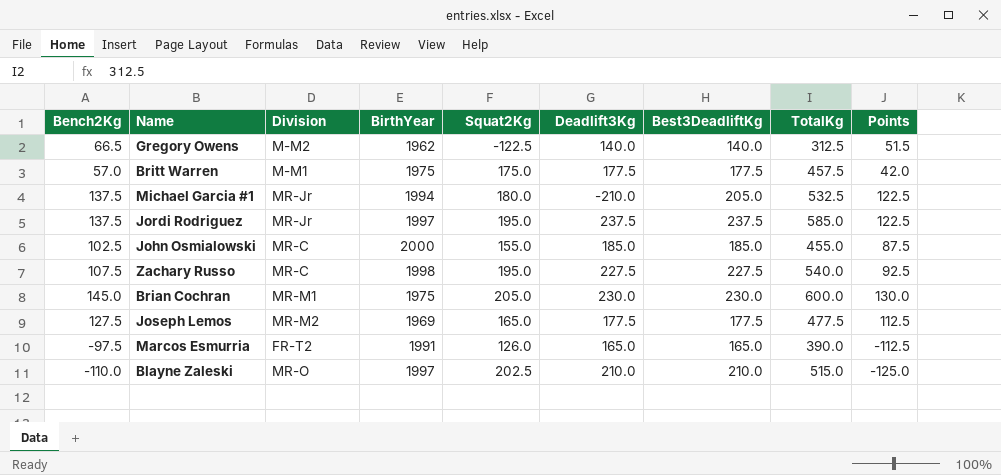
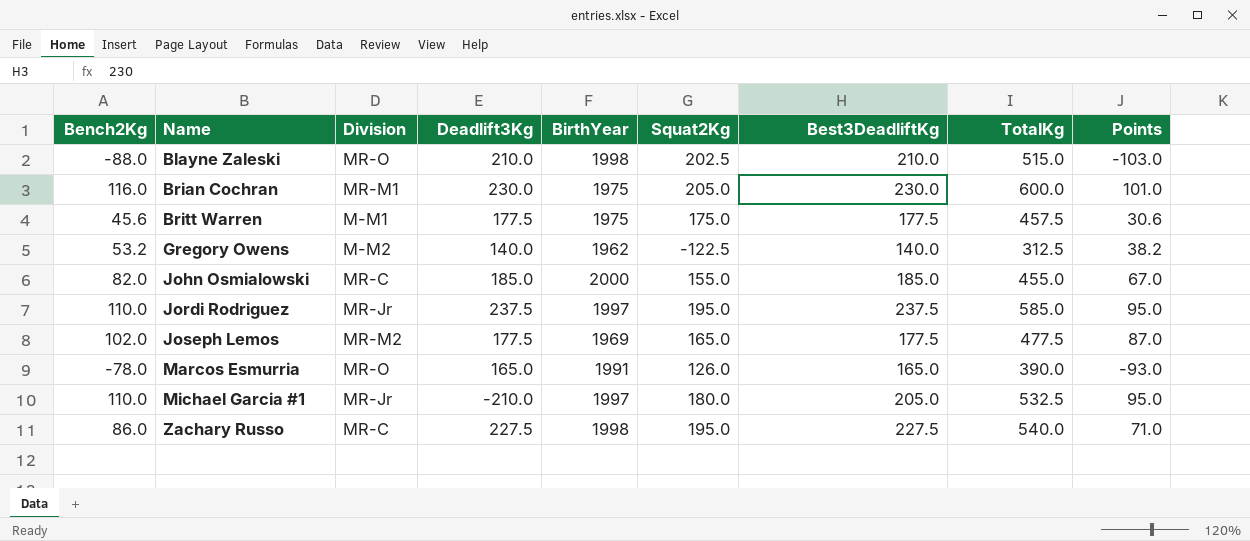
row order: none -> Name ascending
column Deadlift3Kg | position: 6 -> 4
Blayne Zaleski | Bench2Kg: -110.0 -> -88.0
Blayne Zaleski | BirthYear: 1997 -> 1998
Blayne Zaleski | Points: -125.0 -> -103.0
Brian Cochran | Bench2Kg: 145.0 -> 116.0
Brian Cochran | Points: 130.0 -> 101.0
Britt Warren | Bench2Kg: 57.0 -> 45.6
Britt Warren | Points: 42.0 -> 30.6
Gregory Owens | Bench2Kg: 66.5 -> 53.2
Gregory Owens | Points: 51.5 -> 38.2
John Osmialowski | Bench2Kg: 102.5 -> 82.0
John Osmialowski | Points: 87.5 -> 67.0
Jordi Rodriguez | Bench2Kg: 137.5 -> 110.0
Jordi Rodriguez | Points: 122.5 -> 95.0
Joseph Lemos | Bench2Kg: 127.5 -> 102.0
Joseph Lemos | Points: 112.5 -> 87.0
Marcos Esmurria | Bench2Kg: -97.5 -> -78.0
Marcos Esmurria | Division: FR-T2 -> MR-O
Marcos Esmurria | Points: -112.5 -> -93.0
Michael Garcia #1 | Bench2Kg: 137.5 -> 110.0
Michael Garcia #1 | BirthYear: 1994 -> 1997
Michael Garcia #1 | Points: 122.5 -> 95.0
Zachary Russo | Bench2Kg: 107.5 -> 86.0
Zachary Russo | Points: 92.5 -> 71.0

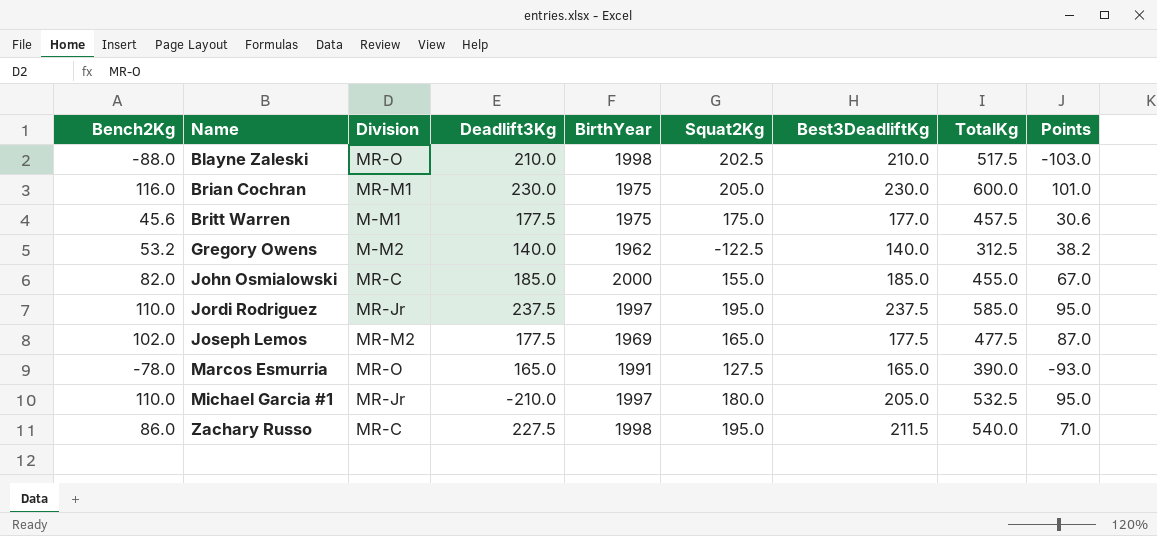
Blayne Zaleski | TotalKg: 515.0 -> 517.5
Britt Warren | Best3DeadliftKg: 177.5 -> 177.0
Marcos Esmurria | Squat2Kg: 126.0 -> 127.5
Zachary Russo | Best3DeadliftKg: 227.5 -> 211.5

